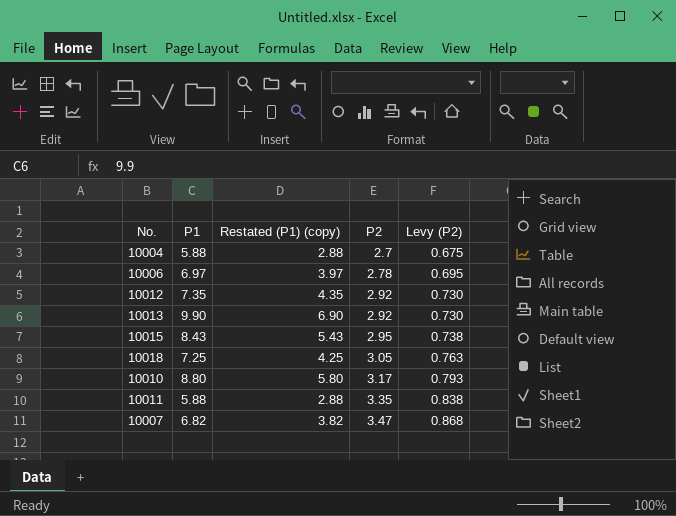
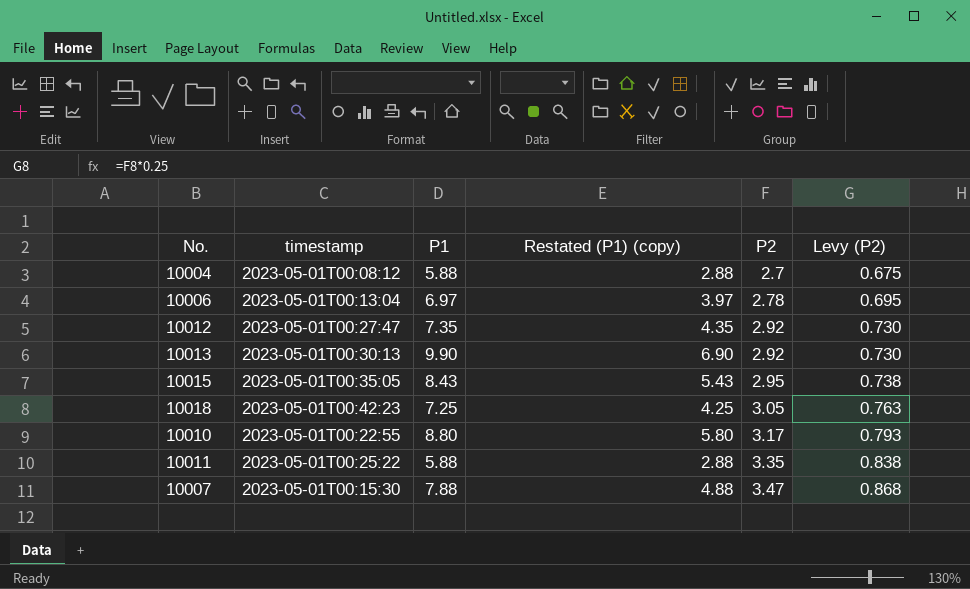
column timestamp | position: none -> 2
10007 | P1: 6.82 -> 7.88
10007 | Restated (P1) (copy): 3.82 -> 4.88

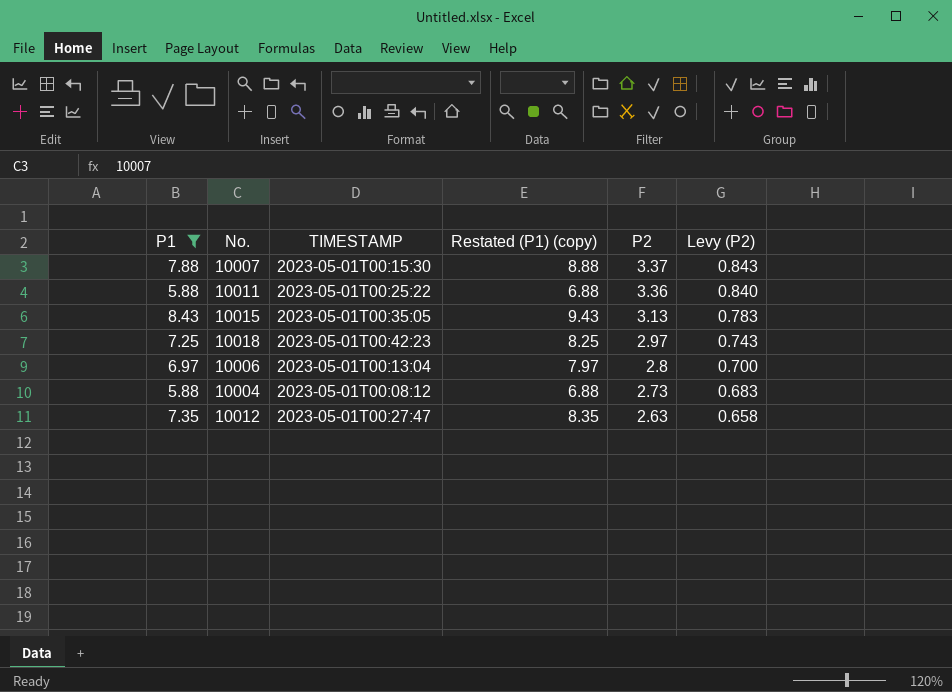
filter: none -> P1 <= 8.43
row order: P2 ascending -> P2 descending
column P1 | position: 3 -> 1
column name: timestamp -> TIMESTAMP
column Restated (P1) (copy) | formula: [P1] - 3 -> [P1] + 1
10007 | P2: 3.47 -> 3.37
10007 | Levy (P2): 0.868 -> 0.843
10011 | P2: 3.35 -> 3.36
10011 | Levy (P2): 0.838 -> 0.840
10015 | P2: 2.95 -> 3.13
10015 | Levy (P2): 0.738 -> 0.783
10018 | P2: 3.05 -> 2.97
10018 | Levy (P2): 0.763 -> 0.743
10006 | P2: 2.78 -> 2.8
10006 | Levy (P2): 0.695 -> 0.700
10004 | P2: 2.7 -> 2.73
10004 | Levy (P2): 0.675 -> 0.683
10012 | P2: 2.92 -> 2.63
10012 | Levy (P2): 0.730 -> 0.658

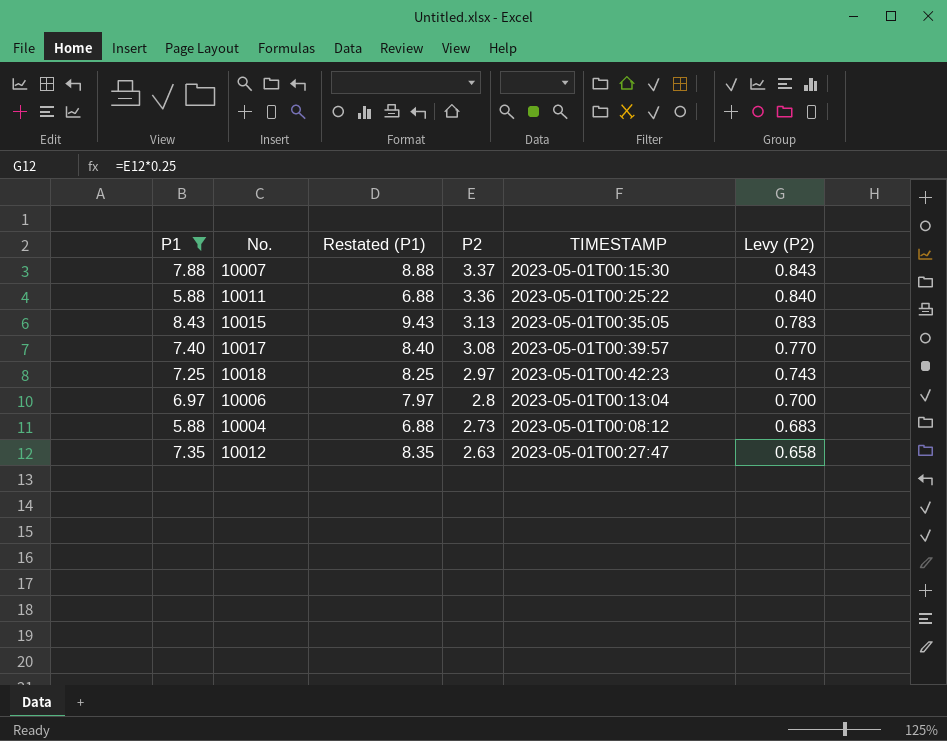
column name: Restated (P1) (copy) -> Restated (P1)
column TIMESTAMP | position: 3 -> 5
row 10017: none -> 7.40 | 8.40 | 3.08 | 2023-05-01T00:39:57 | 0.770

